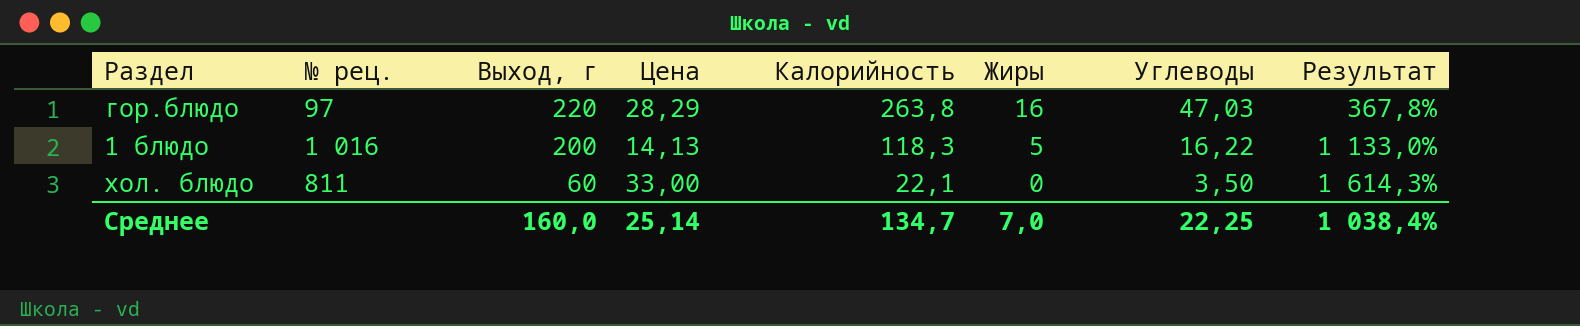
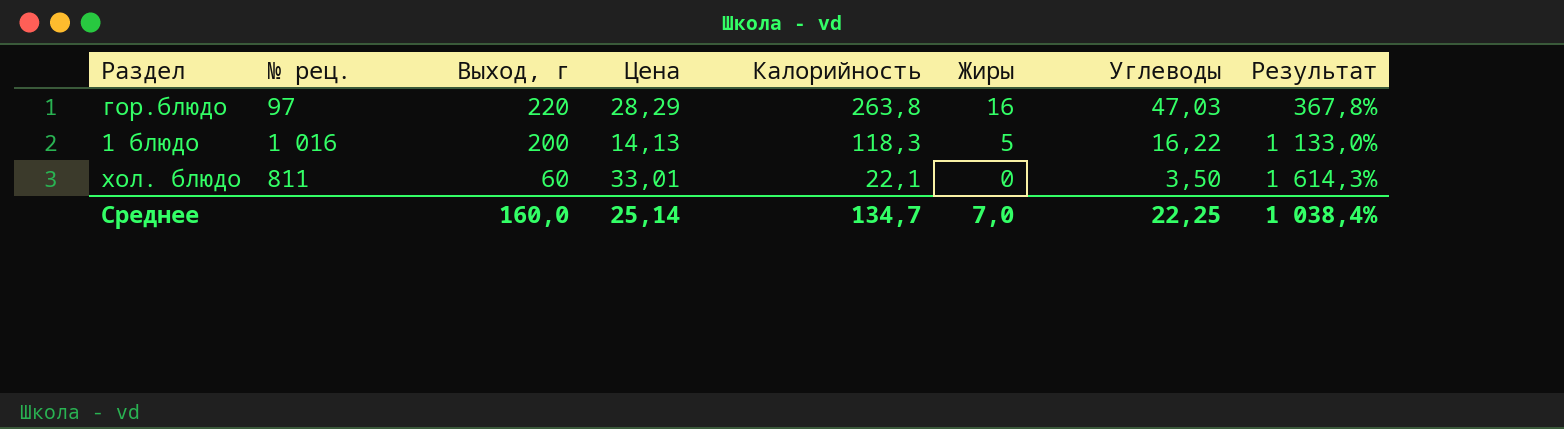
хол. блюдо | Цена: 33,00 -> 33,01

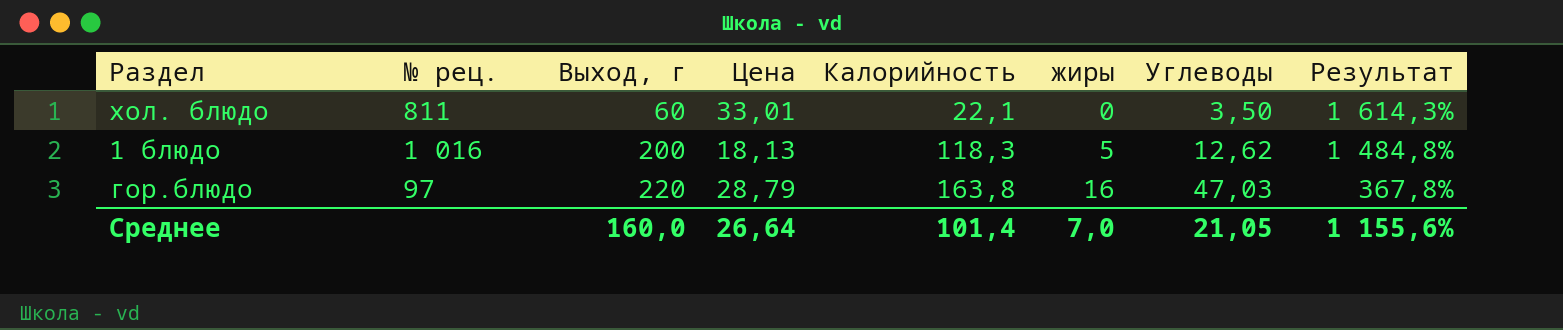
row order: Выход, г descending -> Выход, г ascending
column name: Жиры -> жиры
1 блюдо | Цена: 14,13 -> 18,13
1 блюдо | Углеводы: 16,22 -> 12,62
1 блюдо | Результат: 1 133,0% -> 1 484,8%
гор.блюдо | Цена: 28,29 -> 28,79
гор.блюдо | Калорийность: 263,8 -> 163,8
Среднее | Цена: 25,14 -> 26,64
Среднее | Калорийность: 134,7 -> 101,4
Среднее | Углеводы: 22,25 -> 21,05
Среднее | Результат: 1 038,4% -> 1 155,6%

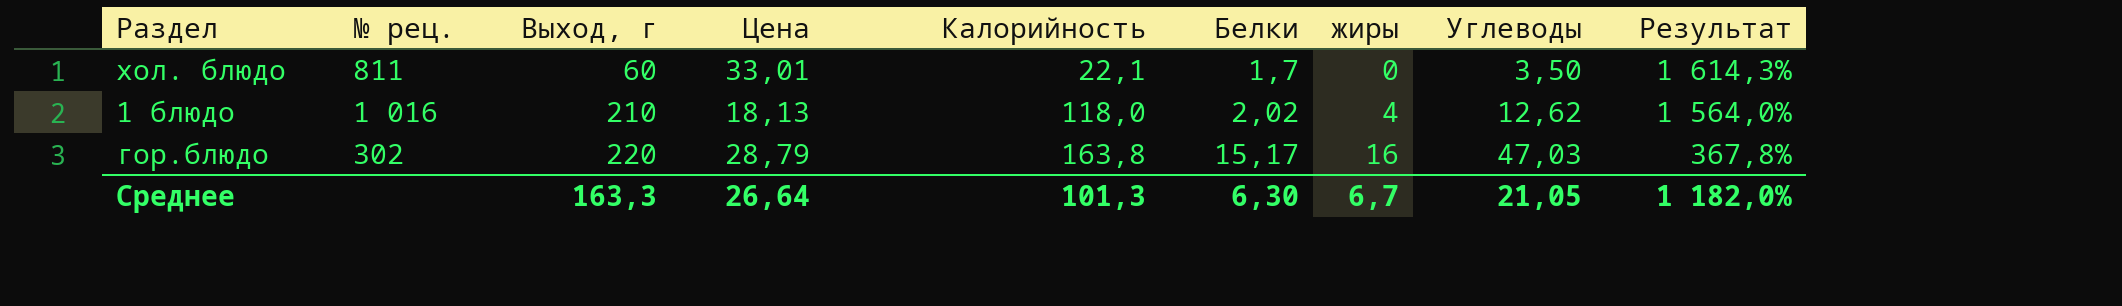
column Белки | position: none -> 6
1 блюдо | Выход, г: 200 -> 210
1 блюдо | Калорийность: 118,3 -> 118,0
1 блюдо | жиры: 5 -> 4
1 блюдо | Результат: 1 484,8% -> 1 564,0%
гор.блюдо | № рец.: 97 -> 302
Среднее | Выход, г: 160,0 -> 163,3
Среднее | Калорийность: 101,4 -> 101,3
Среднее | жиры: 7,0 -> 6,7
Среднее | Результат: 1 155,6% -> 1 182,0%

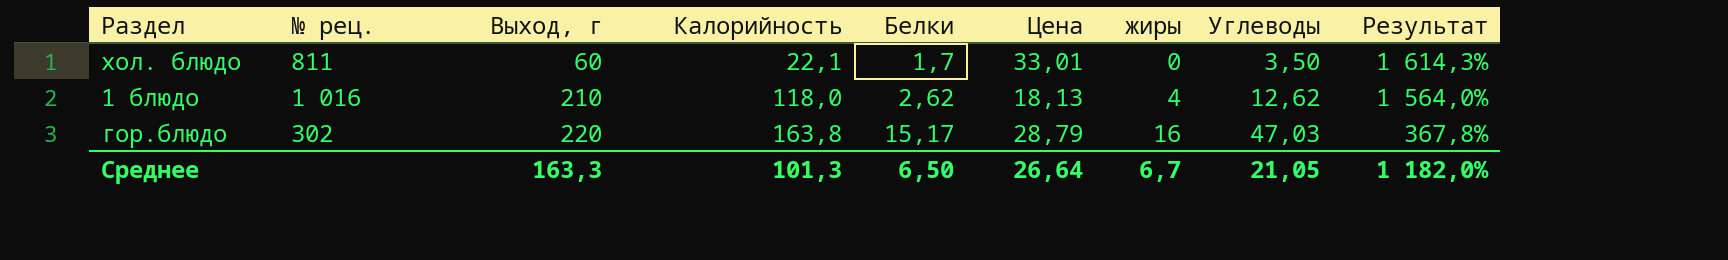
column Цена | position: 4 -> 6
1 блюдо | Белки: 2,02 -> 2,62
Среднее | Белки: 6,30 -> 6,50

